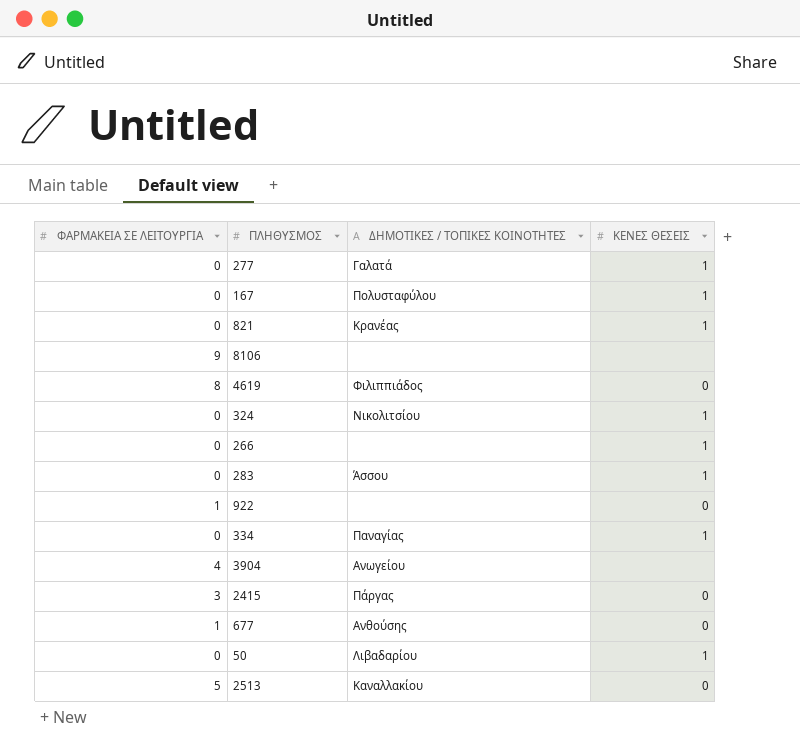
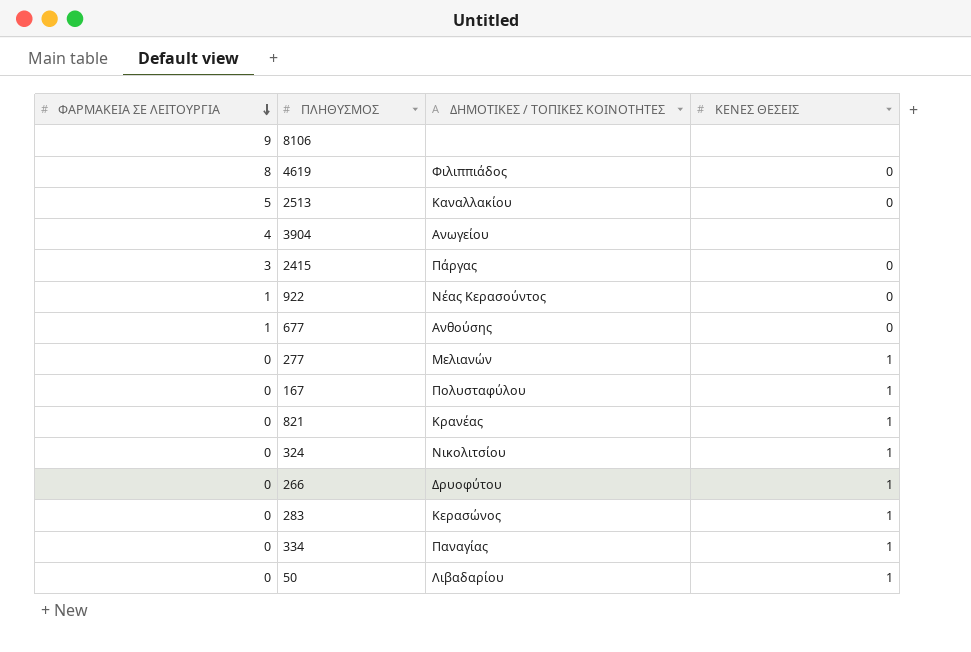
row order: none -> ΦΑΡΜΑΚΕΙΑ ΣΕ ΛΕΙΤΟΥΡΓΙΑ descending
922 | ΔΗΜΟΤΙΚΕΣ / ΤΟΠΙΚΕΣ ΚΟΙΝΟΤΗΤΕΣ: none -> Νέας Κερασούντος
277 | ΔΗΜΟΤΙΚΕΣ / ΤΟΠΙΚΕΣ ΚΟΙΝΟΤΗΤΕΣ: Γαλατά -> Μελιανών
266 | ΔΗΜΟΤΙΚΕΣ / ΤΟΠΙΚΕΣ ΚΟΙΝΟΤΗΤΕΣ: none -> Δρυοφύτου
283 | ΔΗΜΟΤΙΚΕΣ / ΤΟΠΙΚΕΣ ΚΟΙΝΟΤΗΤΕΣ: Άσσου -> Κερασώνος

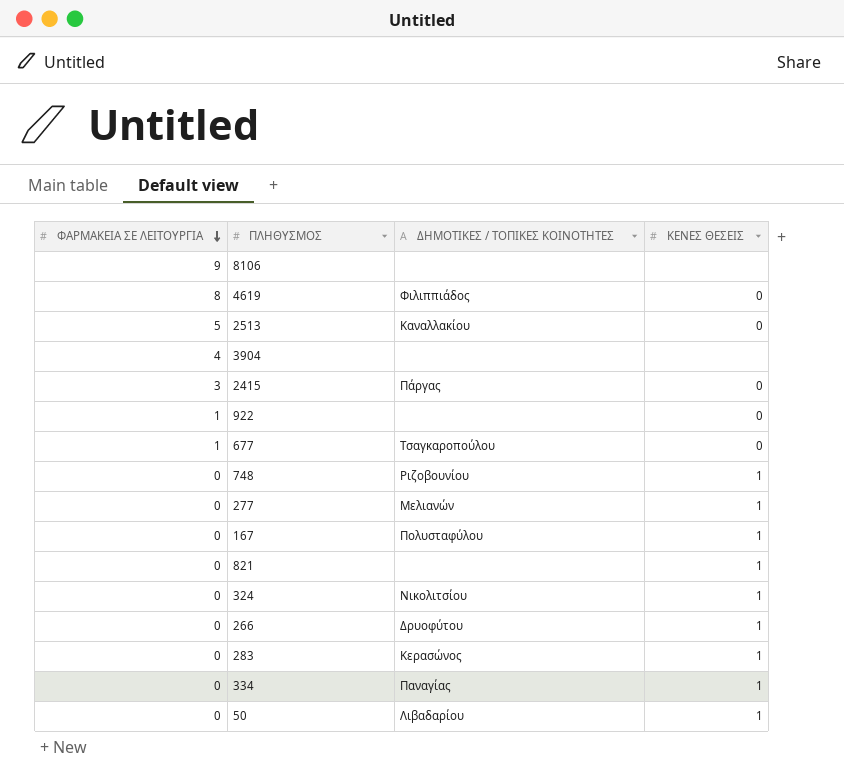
3904 | ΔΗΜΟΤΙΚΕΣ / ΤΟΠΙΚΕΣ ΚΟΙΝΟΤΗΤΕΣ: Ανωγείου -> none
922 | ΔΗΜΟΤΙΚΕΣ / ΤΟΠΙΚΕΣ ΚΟΙΝΟΤΗΤΕΣ: Νέας Κερασούντος -> none
677 | ΔΗΜΟΤΙΚΕΣ / ΤΟΠΙΚΕΣ ΚΟΙΝΟΤΗΤΕΣ: Ανθούσης -> Τσαγκαροπούλου
row 748: none -> 0 | Ριζοβουνίου | 1
821 | ΔΗΜΟΤΙΚΕΣ / ΤΟΠΙΚΕΣ ΚΟΙΝΟΤΗΤΕΣ: Κρανέας -> none

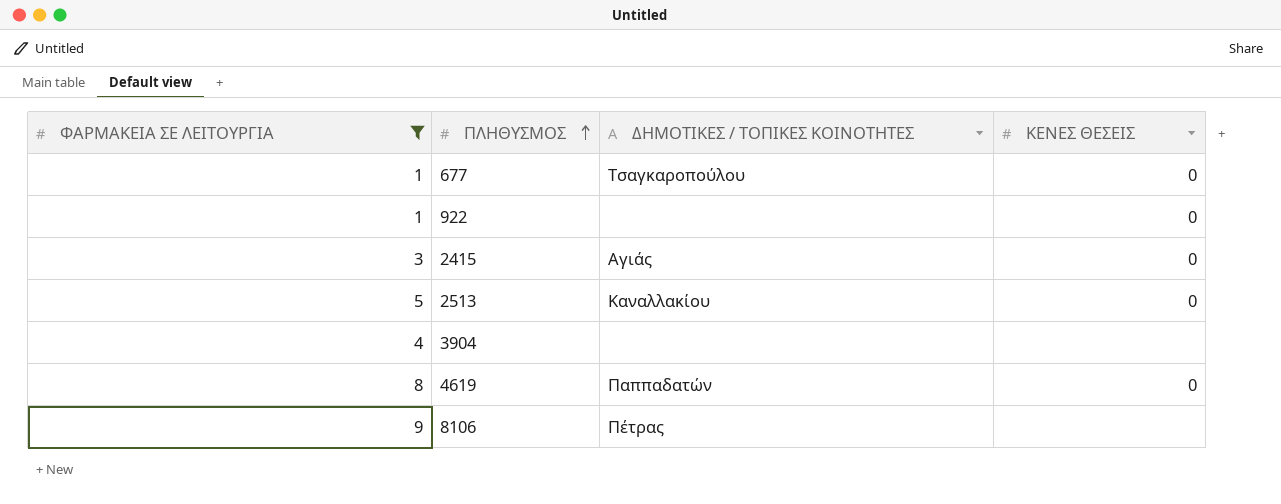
filter: none -> ΦΑΡΜΑΚΕΙΑ ΣΕ ΛΕΙΤΟΥΡΓΙΑ != 0
row order: ΦΑΡΜΑΚΕΙΑ ΣΕ ΛΕΙΤΟΥΡΓΙΑ descending -> ΠΛΗΘΥΣΜΟΣ ascending
2415 | ΔΗΜΟΤΙΚΕΣ / ΤΟΠΙΚΕΣ ΚΟΙΝΟΤΗΤΕΣ: Πάργας -> Αγιάς
4619 | ΔΗΜΟΤΙΚΕΣ / ΤΟΠΙΚΕΣ ΚΟΙΝΟΤΗΤΕΣ: Φιλιππιάδος -> Παππαδατών
8106 | ΔΗΜΟΤΙΚΕΣ / ΤΟΠΙΚΕΣ ΚΟΙΝΟΤΗΤΕΣ: none -> Πέτρας

